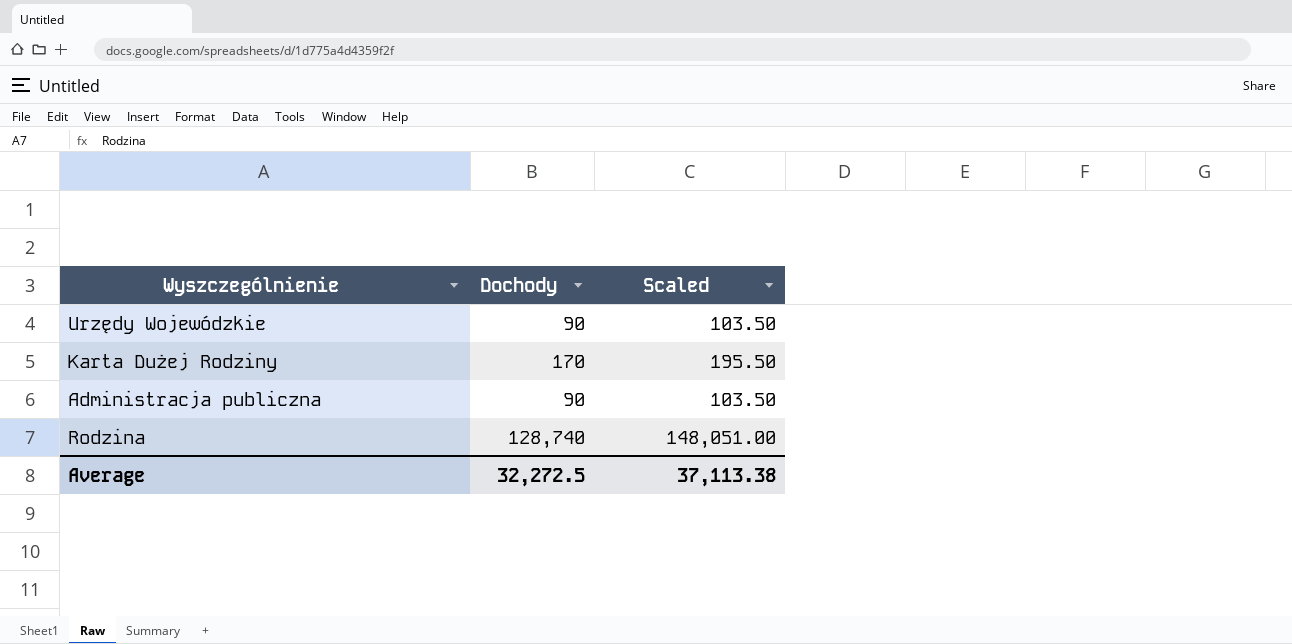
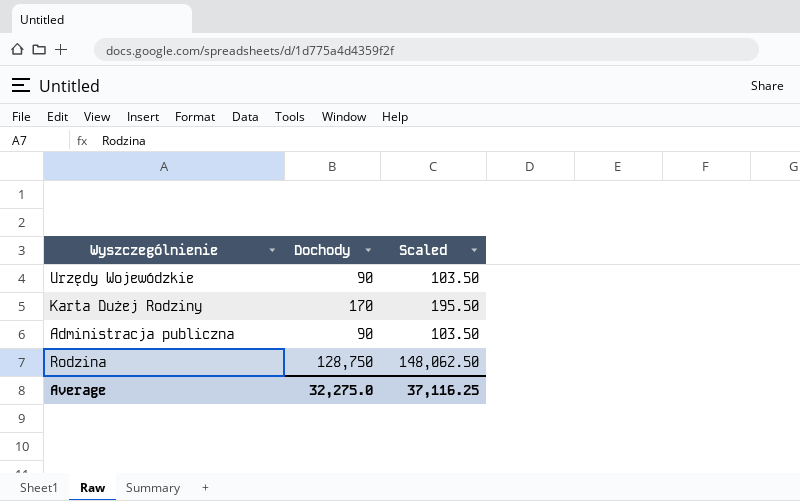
Rodzina | Dochody: 128,740 -> 128,750
Rodzina | Scaled: 148,051.00 -> 148,062.50
Average | Dochody: 32,272.5 -> 32,275.0
Average | Scaled: 37,113.38 -> 37,116.25

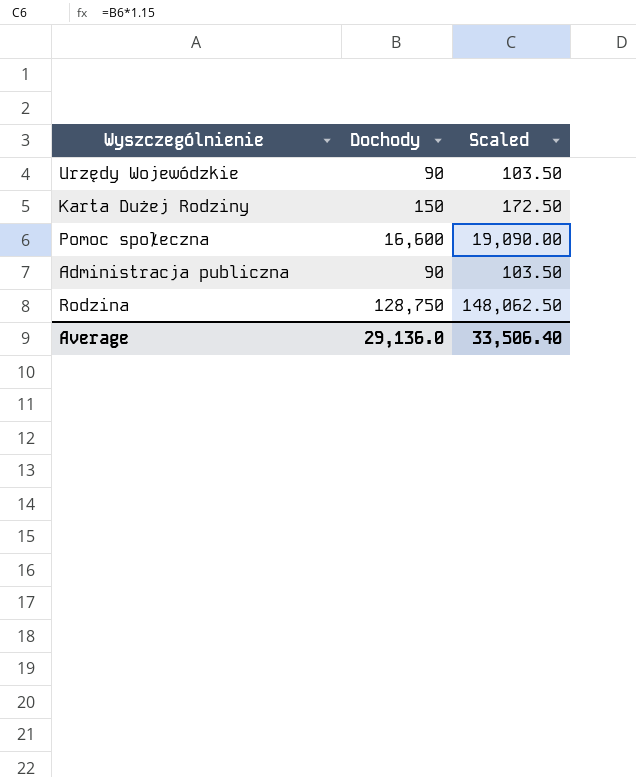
Karta Dużej Rodziny | Dochody: 170 -> 150
Karta Dużej Rodziny | Scaled: 195.50 -> 172.50
row Pomoc społeczna: none -> 16,600 | 19,090.00
Average | Dochody: 32,275.0 -> 29,136.0
Average | Scaled: 37,116.25 -> 33,506.40

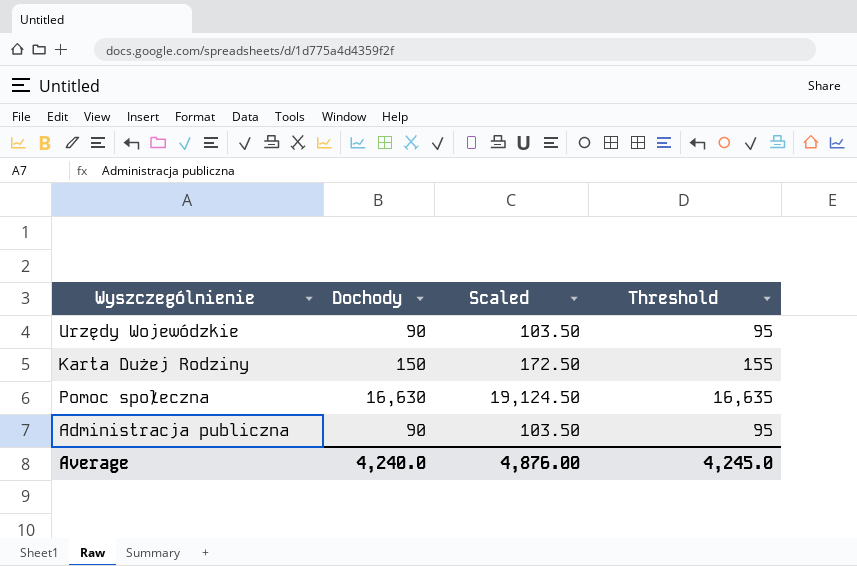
column Threshold | formula: none -> [Dochody] + 5
row Rodzina: 128,750 | 148,062.50 -> none
Pomoc społeczna | Dochody: 16,600 -> 16,630
Pomoc społeczna | Scaled: 19,090.00 -> 19,124.50
Average | Dochody: 29,136.0 -> 4,240.0
Average | Scaled: 33,506.40 -> 4,876.00

